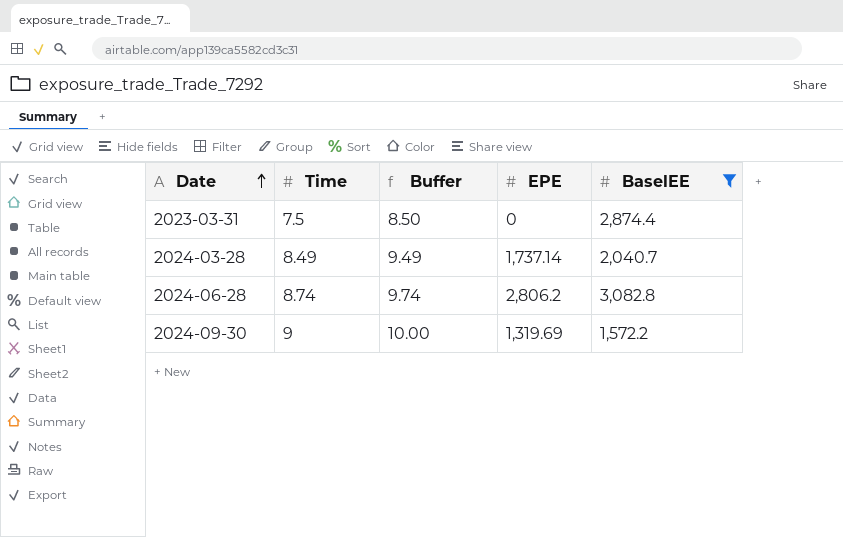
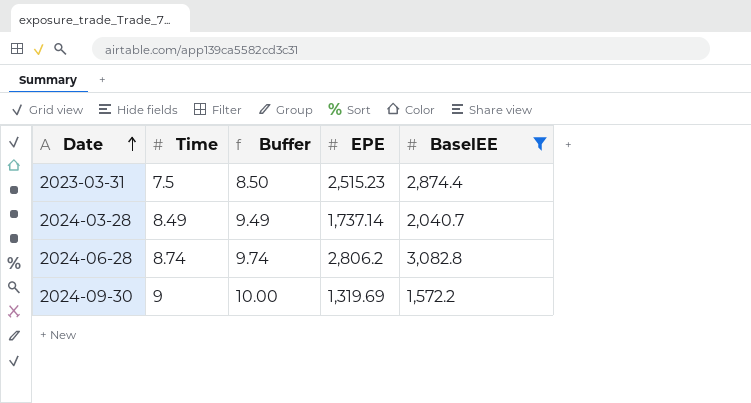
2023-03-31 | EPE: 0 -> 2,515.23

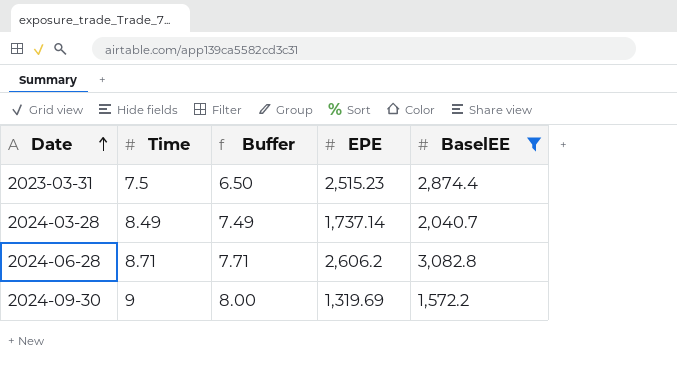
column Buffer | formula: [Time] + 1 -> [Time] - 1
2024-06-28 | Time: 8.74 -> 8.71
2024-06-28 | EPE: 2,806.2 -> 2,606.2

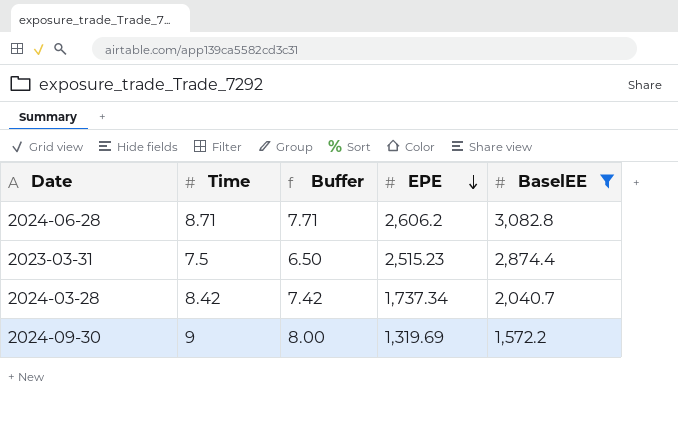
row order: Date ascending -> EPE descending
2024-03-28 | Time: 8.49 -> 8.42
2024-03-28 | Buffer: 7.49 -> 7.42
2024-03-28 | EPE: 1,737.14 -> 1,737.34

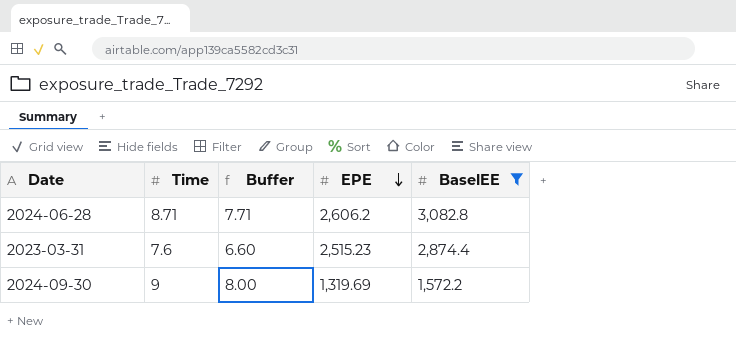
row 2024-03-28: 8.42 | 7.42 | 1,737.34 | 2,040.7 -> none
2023-03-31 | Time: 7.5 -> 7.6
2023-03-31 | Buffer: 6.50 -> 6.60

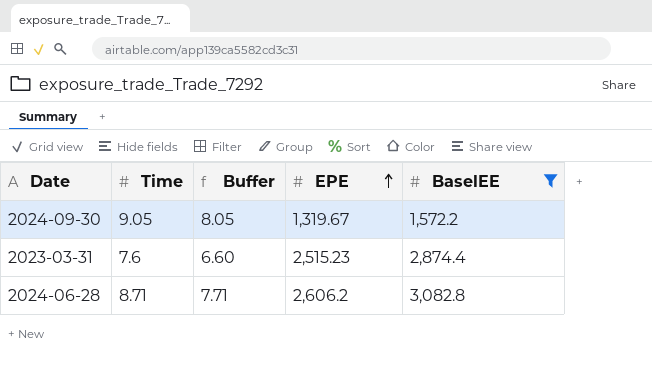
row order: EPE descending -> EPE ascending
2024-09-30 | Time: 9 -> 9.05
2024-09-30 | Buffer: 8.00 -> 8.05
2024-09-30 | EPE: 1,319.69 -> 1,319.67

